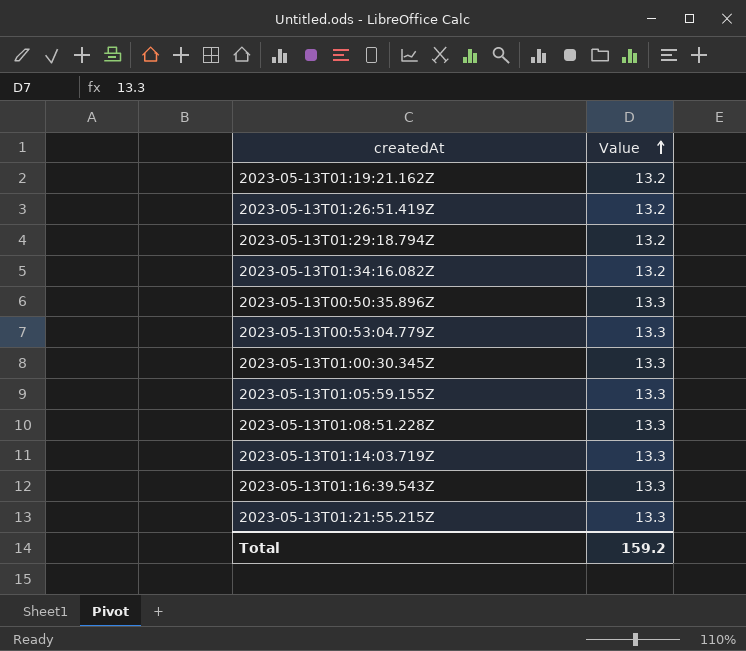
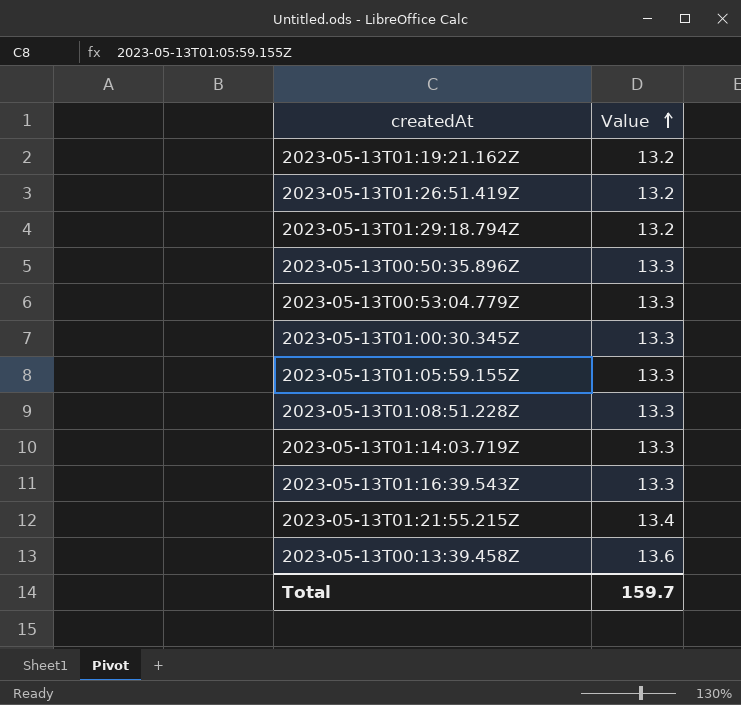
row 2023-05-13T01:34:16.082Z: 13.2 -> none
2023-05-13T01:21:55.215Z | Value: 13.3 -> 13.4
row 2023-05-13T00:13:39.458Z: none -> 13.6
Total | Value: 159.2 -> 159.7

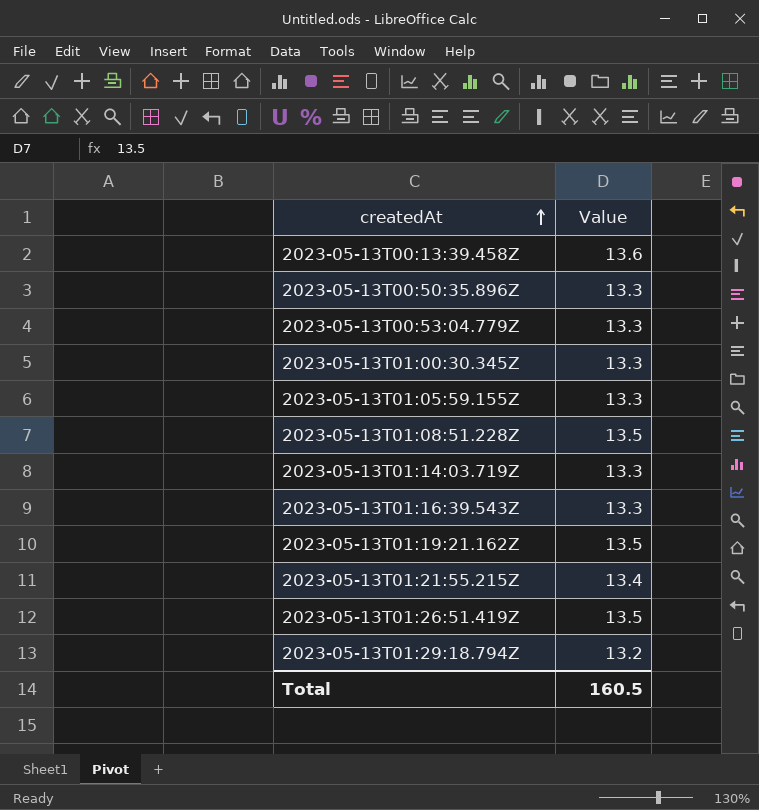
row order: Value ascending -> createdAt ascending
2023-05-13T01:08:51.228Z | Value: 13.3 -> 13.5
2023-05-13T01:19:21.162Z | Value: 13.2 -> 13.5
2023-05-13T01:26:51.419Z | Value: 13.2 -> 13.5
Total | Value: 159.7 -> 160.5

